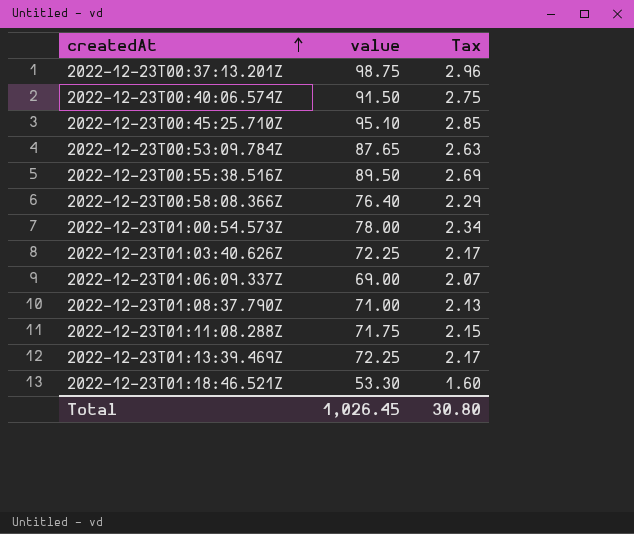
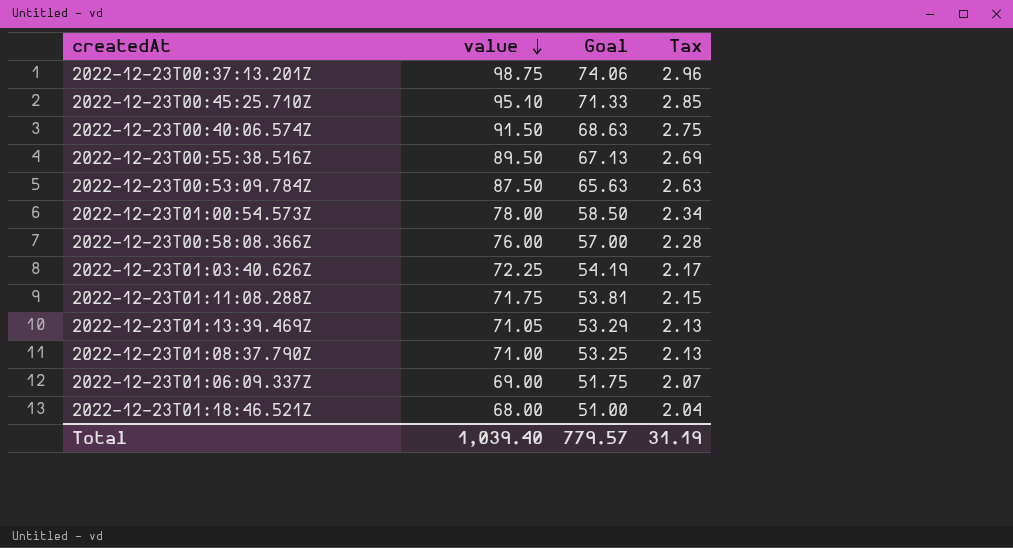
row order: createdAt ascending -> value descending
column Goal | formula: none -> [value] * 0.75
2022-12-23T00:53:09.784Z | value: 87.65 -> 87.50
2022-12-23T00:58:08.366Z | value: 76.40 -> 76.00
2022-12-23T00:58:08.366Z | Tax: 2.29 -> 2.28
2022-12-23T01:13:39.469Z | value: 72.25 -> 71.05
2022-12-23T01:13:39.469Z | Tax: 2.17 -> 2.13
2022-12-23T01:18:46.521Z | value: 53.30 -> 68.00
2022-12-23T01:18:46.521Z | Tax: 1.60 -> 2.04
Total | value: 1,026.45 -> 1,039.40
Total | Tax: 30.80 -> 31.19

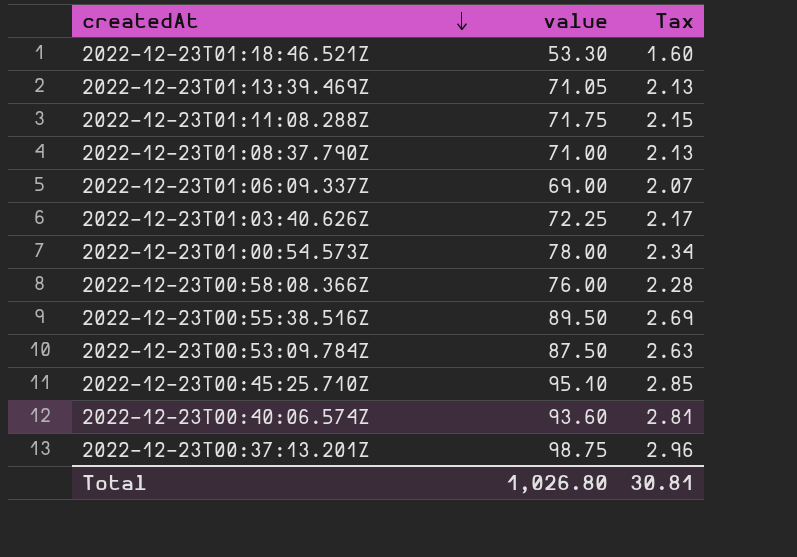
row order: value descending -> createdAt descending
column Goal | formula: [value] * 0.75 -> none
2022-12-23T01:18:46.521Z | value: 68.00 -> 53.30
2022-12-23T01:18:46.521Z | Tax: 2.04 -> 1.60
2022-12-23T00:40:06.574Z | value: 91.50 -> 93.60
2022-12-23T00:40:06.574Z | Tax: 2.75 -> 2.81
Total | value: 1,039.40 -> 1,026.80
Total | Tax: 31.19 -> 30.81

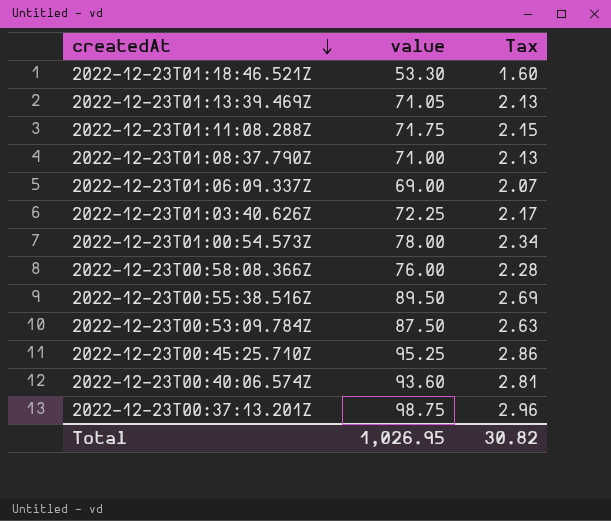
2022-12-23T00:45:25.710Z | value: 95.10 -> 95.25
2022-12-23T00:45:25.710Z | Tax: 2.85 -> 2.86
Total | value: 1,026.80 -> 1,026.95
Total | Tax: 30.81 -> 30.82

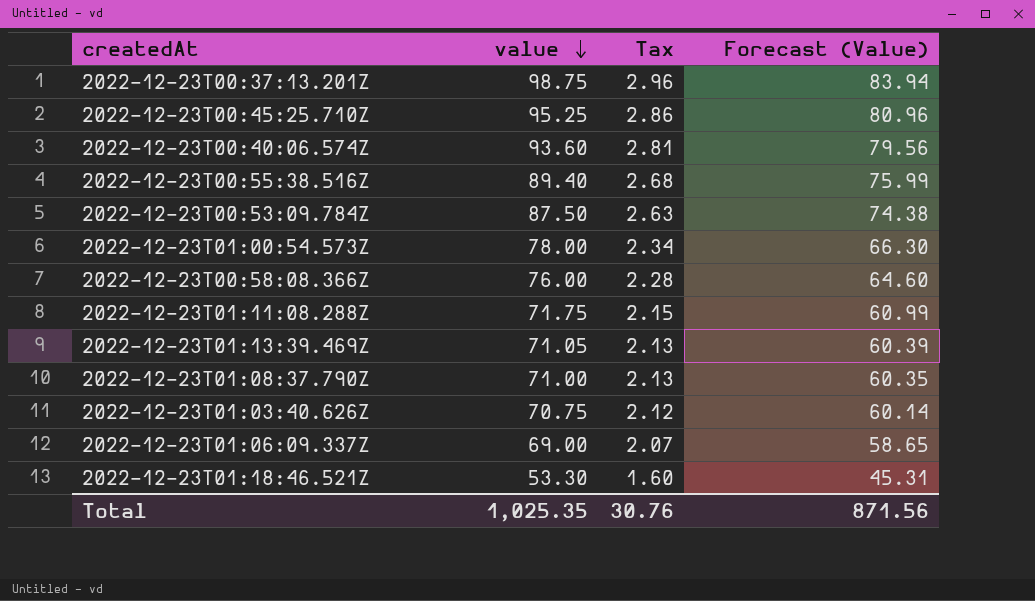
row order: createdAt descending -> value descending
column Forecast (Value) | formula: none -> [value] * 0.85
2022-12-23T00:55:38.516Z | value: 89.50 -> 89.40
2022-12-23T00:55:38.516Z | Tax: 2.69 -> 2.68
2022-12-23T01:03:40.626Z | value: 72.25 -> 70.75
2022-12-23T01:03:40.626Z | Tax: 2.17 -> 2.12
Total | value: 1,026.95 -> 1,025.35
Total | Tax: 30.82 -> 30.76

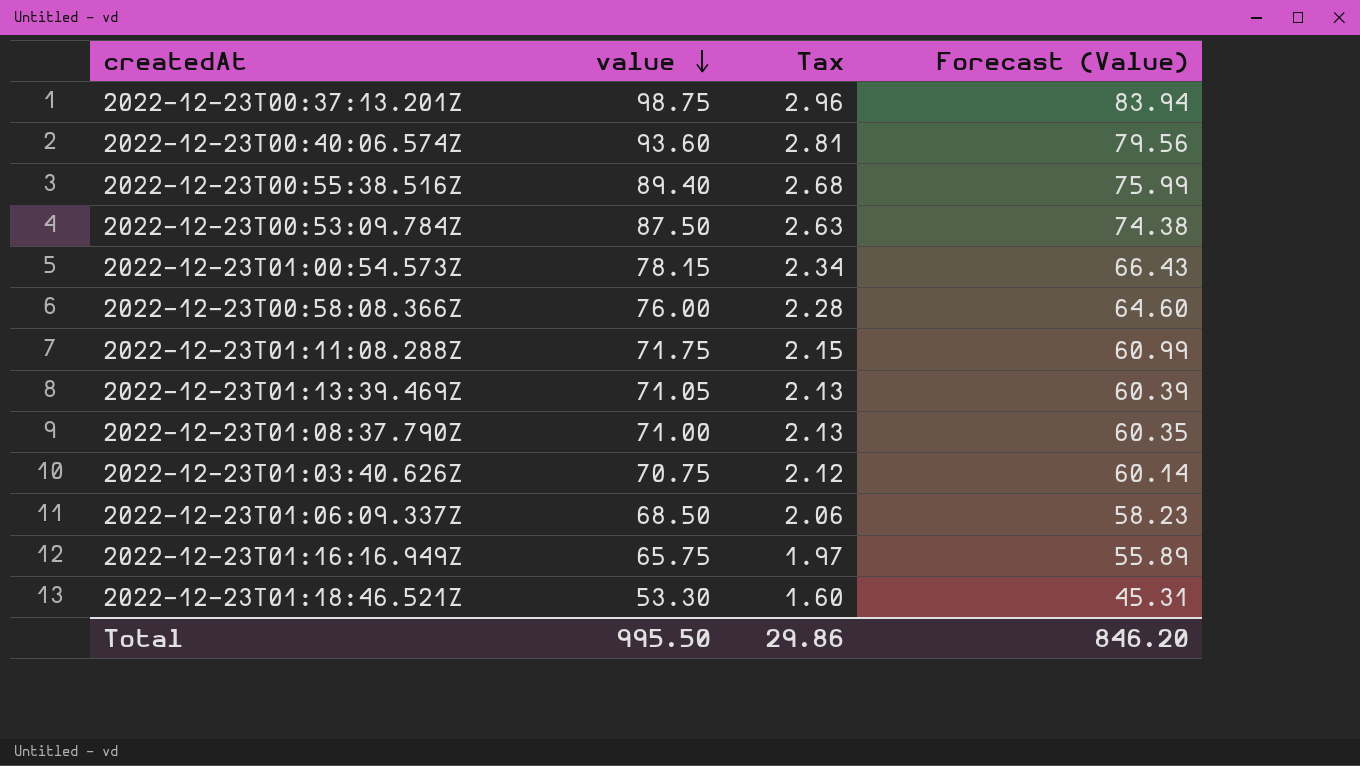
row 2022-12-23T00:45:25.710Z: 95.25 | 2.86 | 80.96 -> none
2022-12-23T01:00:54.573Z | value: 78.00 -> 78.15
2022-12-23T01:00:54.573Z | Forecast (Value): 66.30 -> 66.43
2022-12-23T01:06:09.337Z | value: 69.00 -> 68.50
2022-12-23T01:06:09.337Z | Tax: 2.07 -> 2.06
2022-12-23T01:06:09.337Z | Forecast (Value): 58.65 -> 58.23
row 2022-12-23T01:16:16.949Z: none -> 65.75 | 1.97 | 55.89
Total | value: 1,025.35 -> 995.50
Total | Tax: 30.76 -> 29.86
Total | Forecast (Value): 871.56 -> 846.20

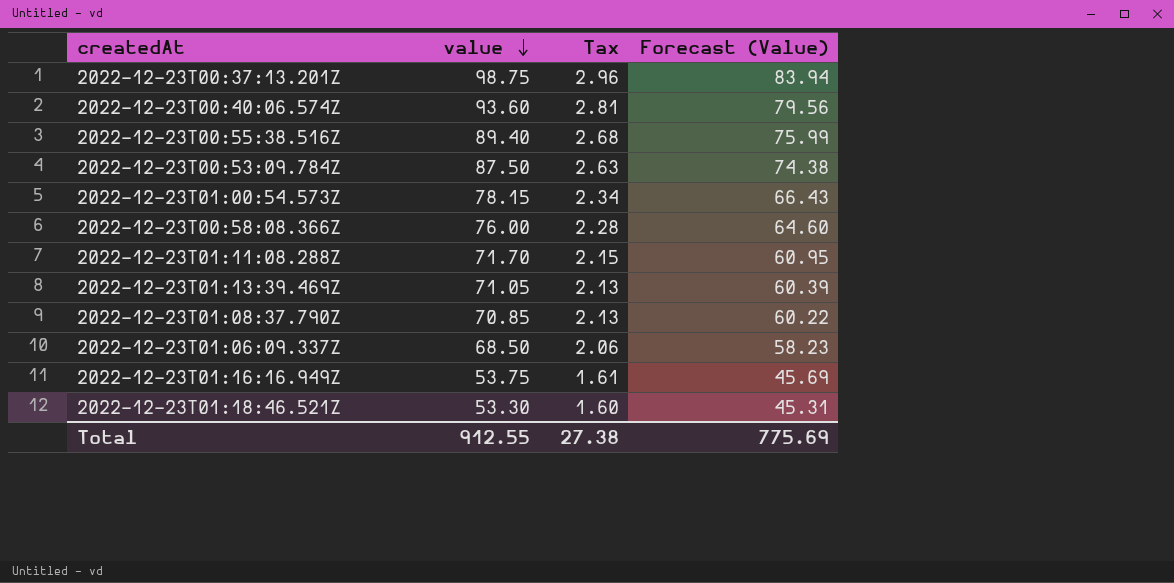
row 2022-12-23T01:03:40.626Z: 70.75 | 2.12 | 60.14 -> none
2022-12-23T01:11:08.288Z | value: 71.75 -> 71.70
2022-12-23T01:11:08.288Z | Forecast (Value): 60.99 -> 60.95
2022-12-23T01:08:37.790Z | value: 71.00 -> 70.85
2022-12-23T01:08:37.790Z | Forecast (Value): 60.35 -> 60.22
2022-12-23T01:16:16.949Z | value: 65.75 -> 53.75
2022-12-23T01:16:16.949Z | Tax: 1.97 -> 1.61
2022-12-23T01:16:16.949Z | Forecast (Value): 55.89 -> 45.69
Total | value: 995.50 -> 912.55
Total | Tax: 29.86 -> 27.38
Total | Forecast (Value): 846.20 -> 775.69

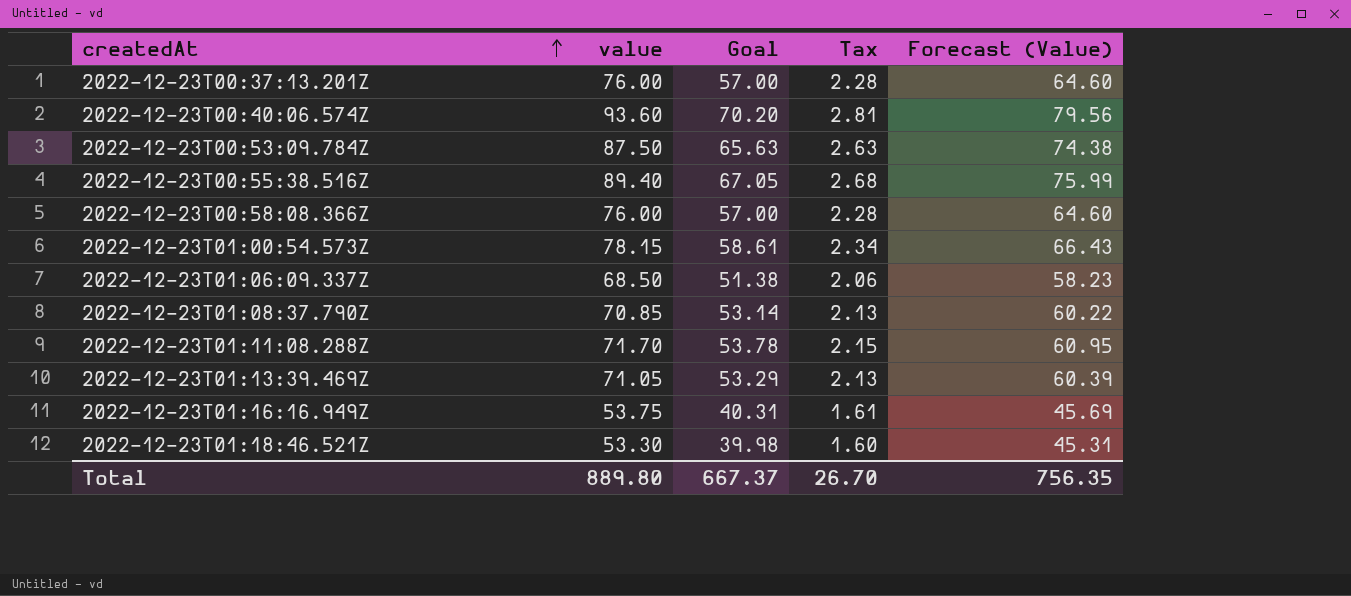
row order: value descending -> createdAt ascending
column Goal | formula: none -> [value] * 0.75
2022-12-23T00:37:13.201Z | value: 98.75 -> 76.00
2022-12-23T00:37:13.201Z | Tax: 2.96 -> 2.28
2022-12-23T00:37:13.201Z | Forecast (Value): 83.94 -> 64.60
Total | value: 912.55 -> 889.80
Total | Tax: 27.38 -> 26.70
Total | Forecast (Value): 775.69 -> 756.35

